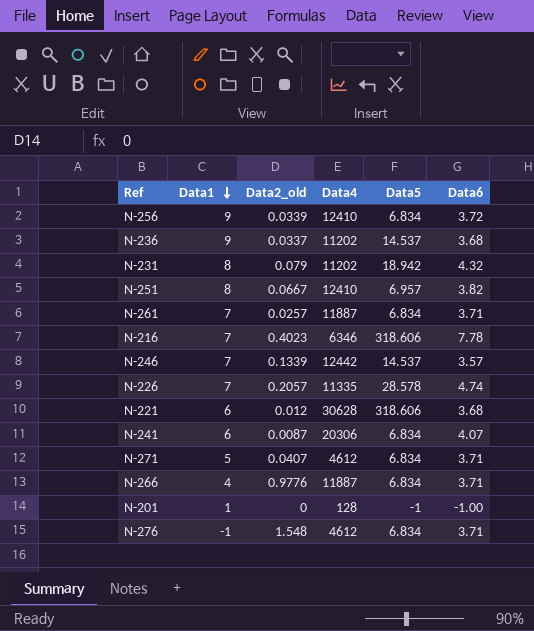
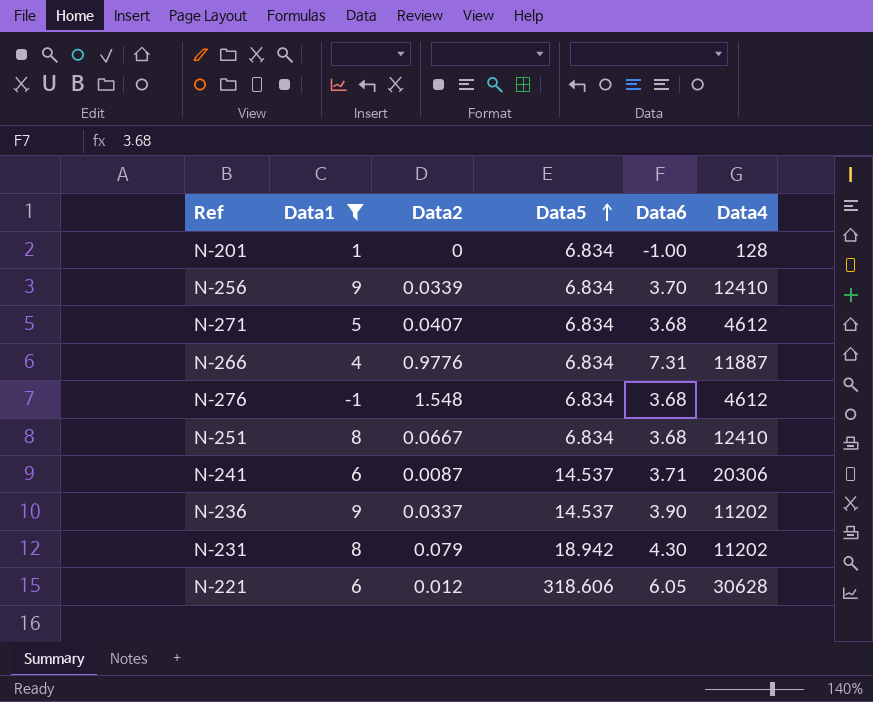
filter: none -> Data1 != 7
row order: Data1 descending -> Data5 ascending
column name: Data2_old -> Data2
column Data4 | position: 4 -> 6
N-201 | Data5: -1 -> 6.834
N-256 | Data6: 3.72 -> 3.70
N-271 | Data6: 3.71 -> 3.68
N-266 | Data6: 3.71 -> 7.31
N-276 | Data6: 3.71 -> 3.68
N-251 | Data5: 6.957 -> 6.834
N-251 | Data6: 3.82 -> 3.68
N-241 | Data5: 6.834 -> 14.537
N-241 | Data6: 4.07 -> 3.71
N-236 | Data6: 3.68 -> 3.90
N-231 | Data6: 4.32 -> 4.30
N-221 | Data6: 3.68 -> 6.05

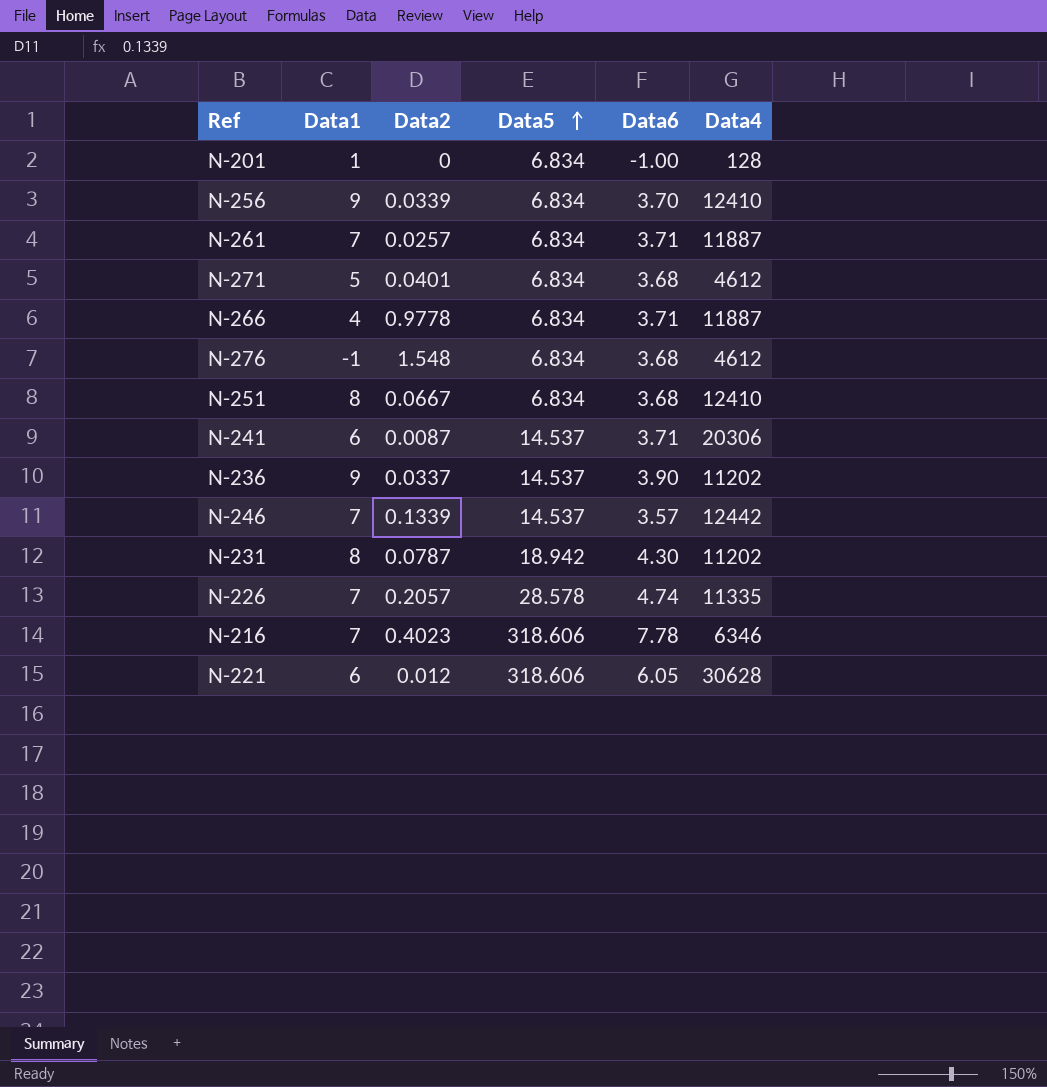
filter: Data1 != 7 -> none
N-271 | Data2: 0.0407 -> 0.0401
N-266 | Data2: 0.9776 -> 0.9778
N-266 | Data6: 7.31 -> 3.71
N-231 | Data2: 0.079 -> 0.0787

